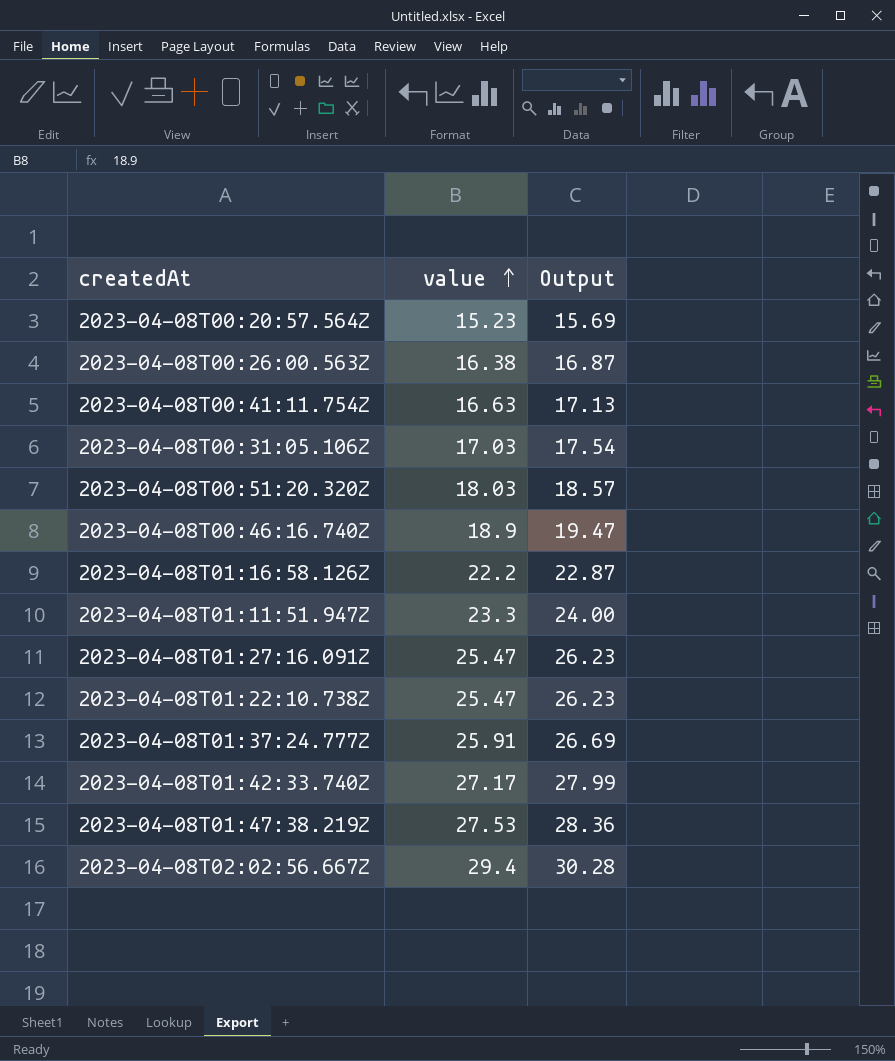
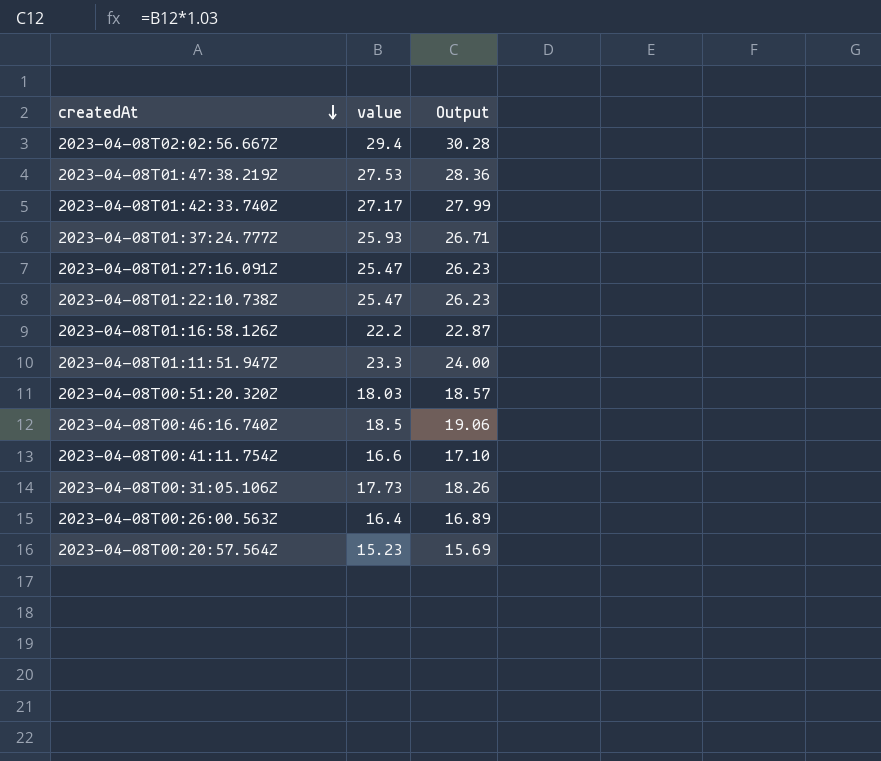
row order: value ascending -> createdAt descending
2023-04-08T01:37:24.777Z | value: 25.91 -> 25.93
2023-04-08T01:37:24.777Z | Output: 26.69 -> 26.71
2023-04-08T00:46:16.740Z | value: 18.9 -> 18.5
2023-04-08T00:46:16.740Z | Output: 19.47 -> 19.06
2023-04-08T00:41:11.754Z | value: 16.63 -> 16.6
2023-04-08T00:41:11.754Z | Output: 17.13 -> 17.10
2023-04-08T00:31:05.106Z | value: 17.03 -> 17.73
2023-04-08T00:31:05.106Z | Output: 17.54 -> 18.26
2023-04-08T00:26:00.563Z | value: 16.38 -> 16.4
2023-04-08T00:26:00.563Z | Output: 16.87 -> 16.89

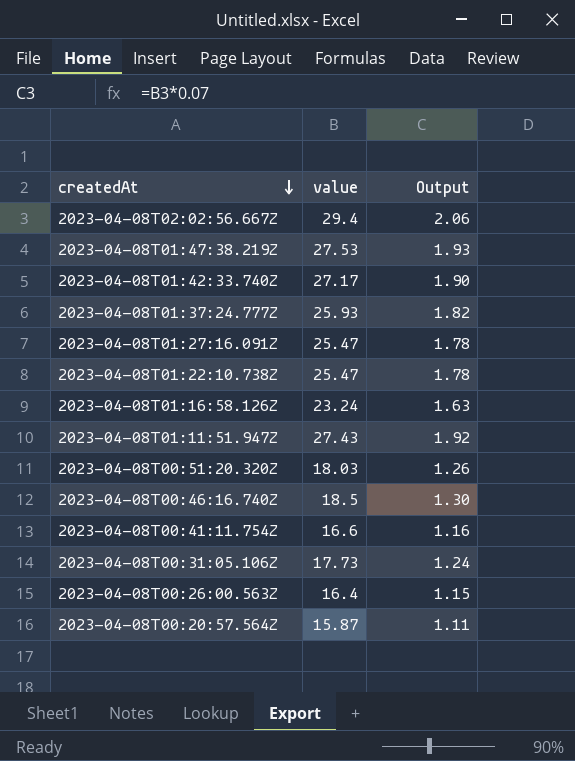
column Output | formula: [value] * 1.03 -> [value] * 0.07
2023-04-08T01:16:58.126Z | value: 22.2 -> 23.24
2023-04-08T01:11:51.947Z | value: 23.3 -> 27.43
2023-04-08T00:20:57.564Z | value: 15.23 -> 15.87

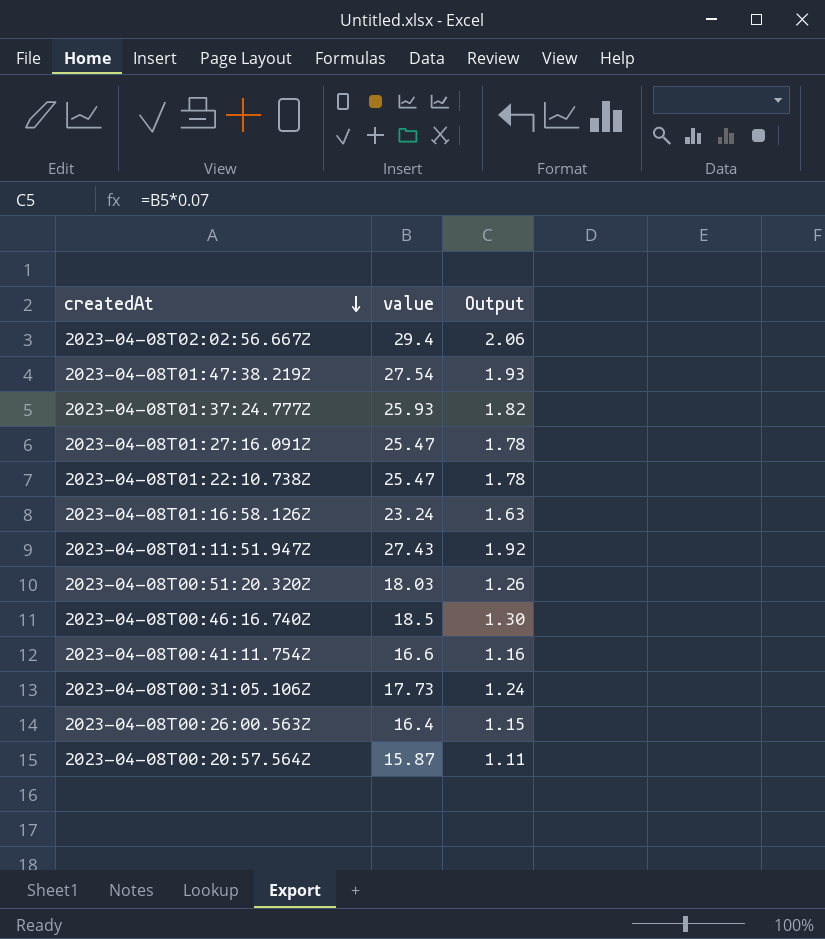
row 2023-04-08T01:42:33.740Z: 27.17 | 1.90 -> none
2023-04-08T01:47:38.219Z | value: 27.53 -> 27.54

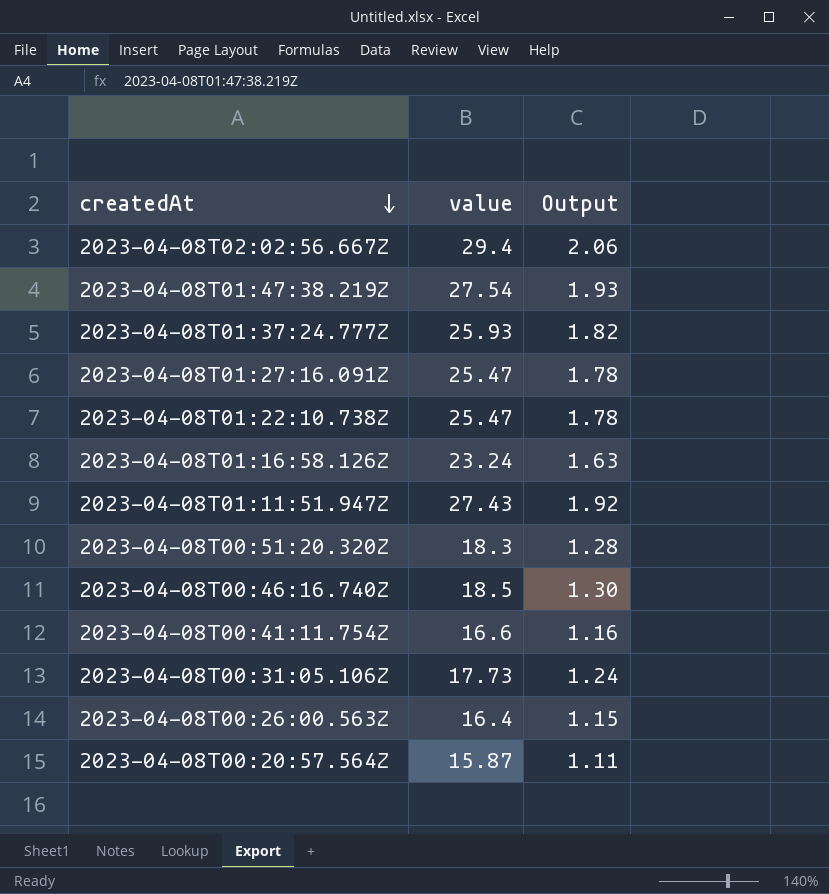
2023-04-08T00:51:20.320Z | value: 18.03 -> 18.3
2023-04-08T00:51:20.320Z | Output: 1.26 -> 1.28

